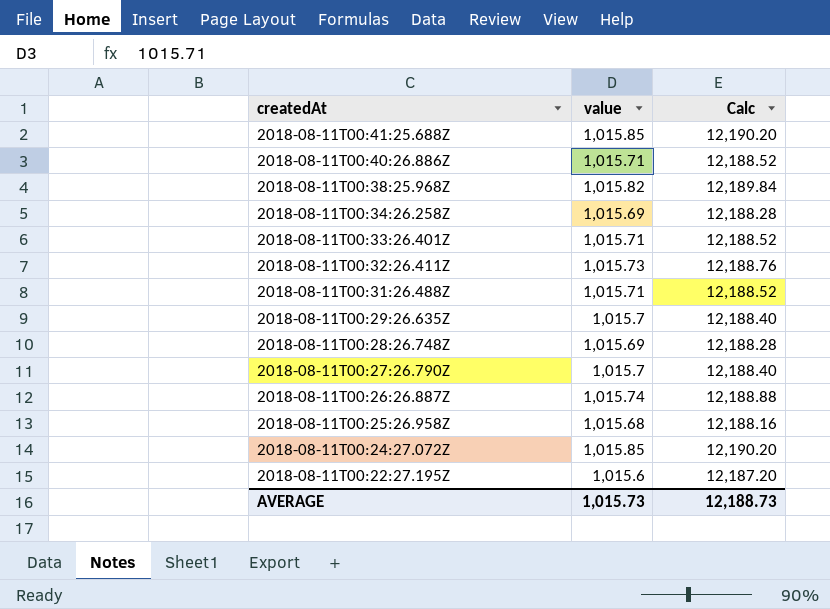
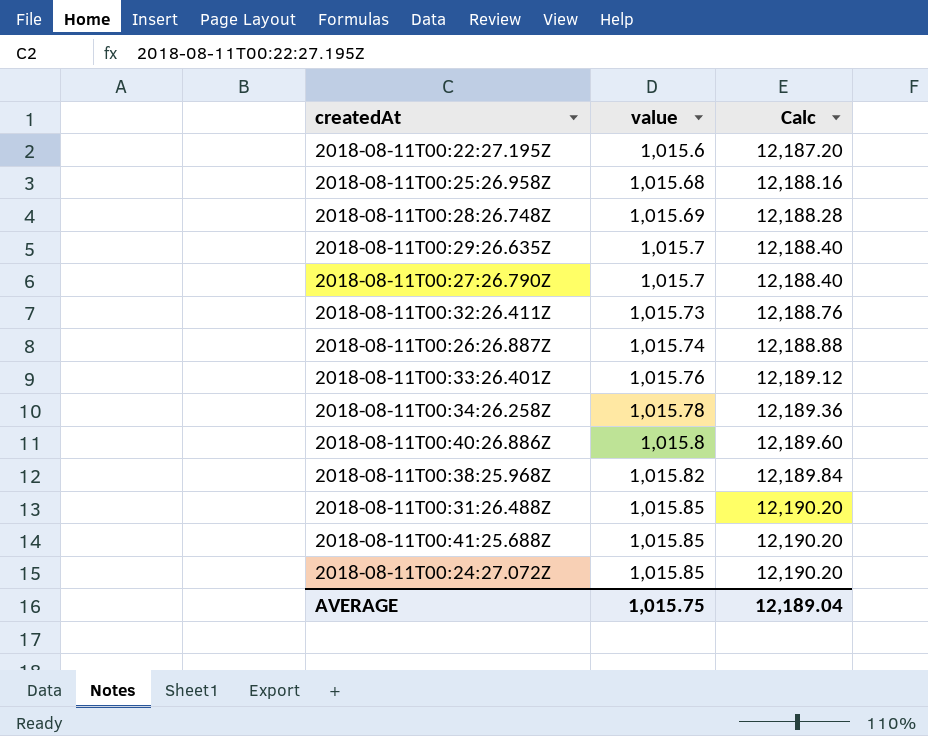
row order: createdAt descending -> value ascending
2018-08-11T00:33:26.401Z | value: 1,015.71 -> 1,015.76
2018-08-11T00:33:26.401Z | Calc: 12,188.52 -> 12,189.12
2018-08-11T00:34:26.258Z | value: 1,015.69 -> 1,015.78
2018-08-11T00:34:26.258Z | Calc: 12,188.28 -> 12,189.36
2018-08-11T00:40:26.886Z | value: 1,015.71 -> 1,015.8
2018-08-11T00:40:26.886Z | Calc: 12,188.52 -> 12,189.60
2018-08-11T00:31:26.488Z | value: 1,015.71 -> 1,015.85
2018-08-11T00:31:26.488Z | Calc: 12,188.52 -> 12,190.20
AVERAGE | value: 1,015.73 -> 1,015.75
AVERAGE | Calc: 12,188.73 -> 12,189.04

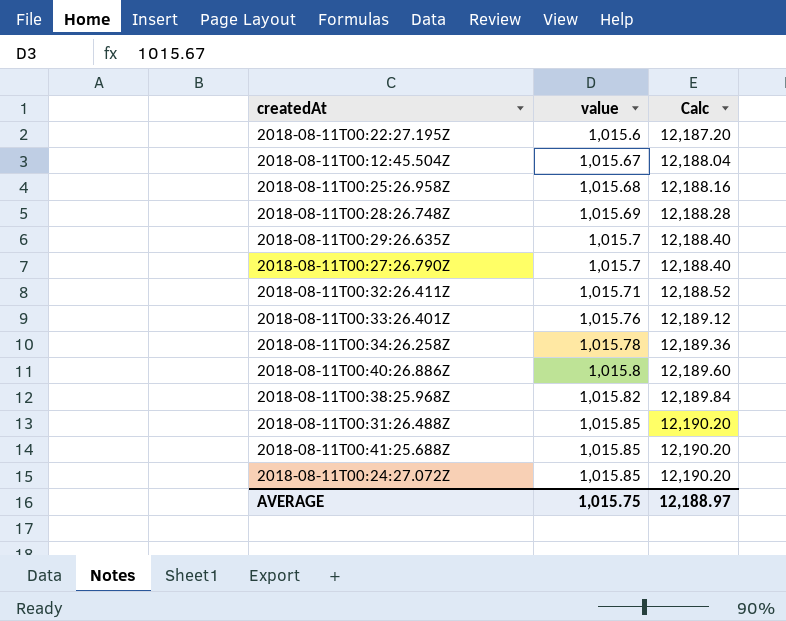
row 2018-08-11T00:26:26.887Z: 1,015.74 | 12,188.88 -> none
row 2018-08-11T00:12:45.504Z: none -> 1,015.67 | 12,188.04
2018-08-11T00:32:26.411Z | value: 1,015.73 -> 1,015.71
2018-08-11T00:32:26.411Z | Calc: 12,188.76 -> 12,188.52
AVERAGE | Calc: 12,189.04 -> 12,188.97

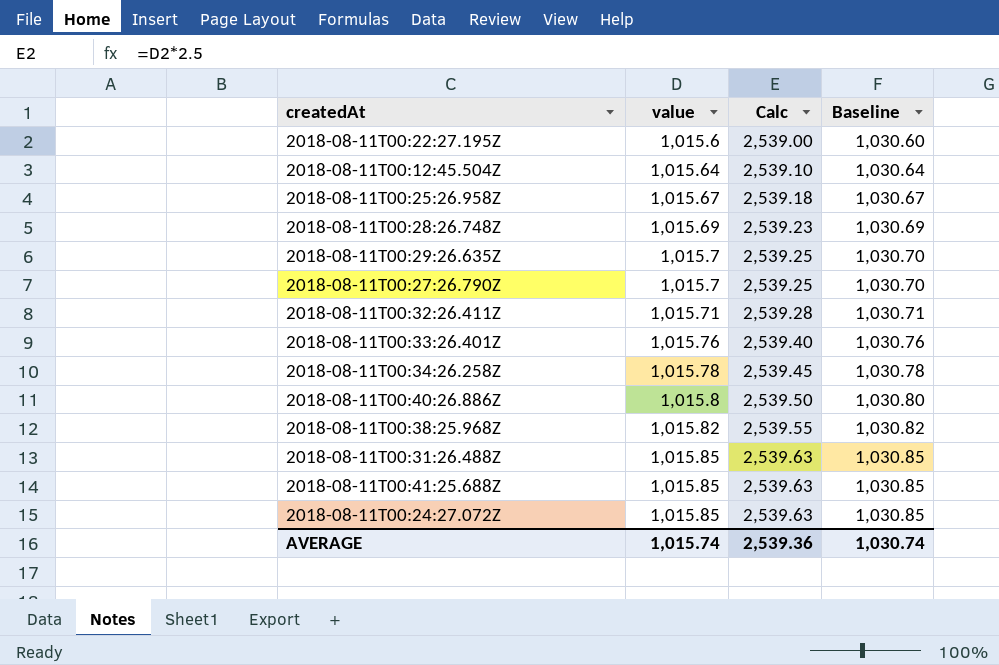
column Calc | formula: [value] * 12 -> [value] * 2.5
column Baseline | formula: none -> [value] + 15
2018-08-11T00:12:45.504Z | value: 1,015.67 -> 1,015.64
2018-08-11T00:25:26.958Z | value: 1,015.68 -> 1,015.67
AVERAGE | value: 1,015.75 -> 1,015.74
AVERAGE | Calc: 12,188.97 -> 2,539.36

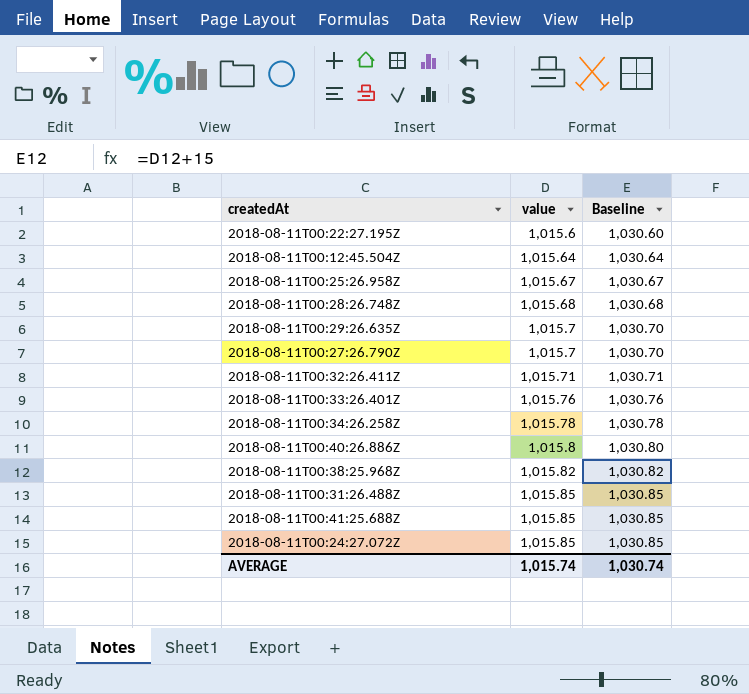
column Calc | formula: [value] * 2.5 -> none
2018-08-11T00:28:26.748Z | value: 1,015.69 -> 1,015.68
2018-08-11T00:28:26.748Z | Baseline: 1,030.69 -> 1,030.68

